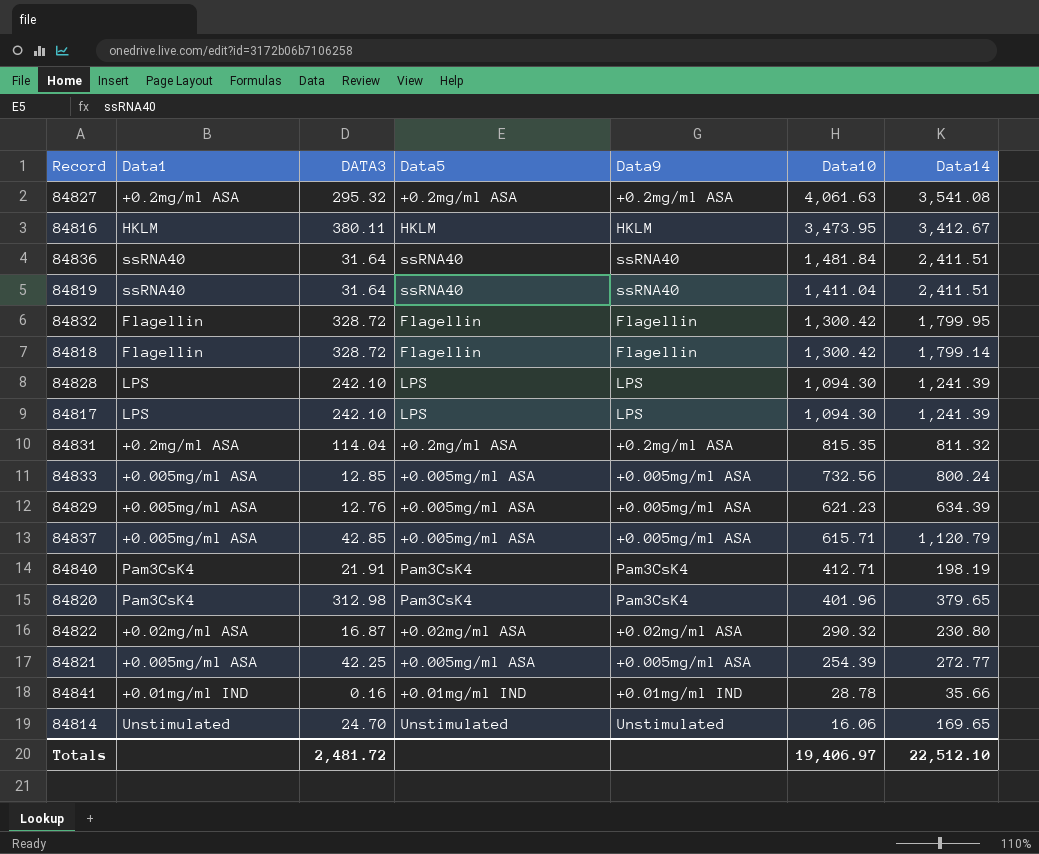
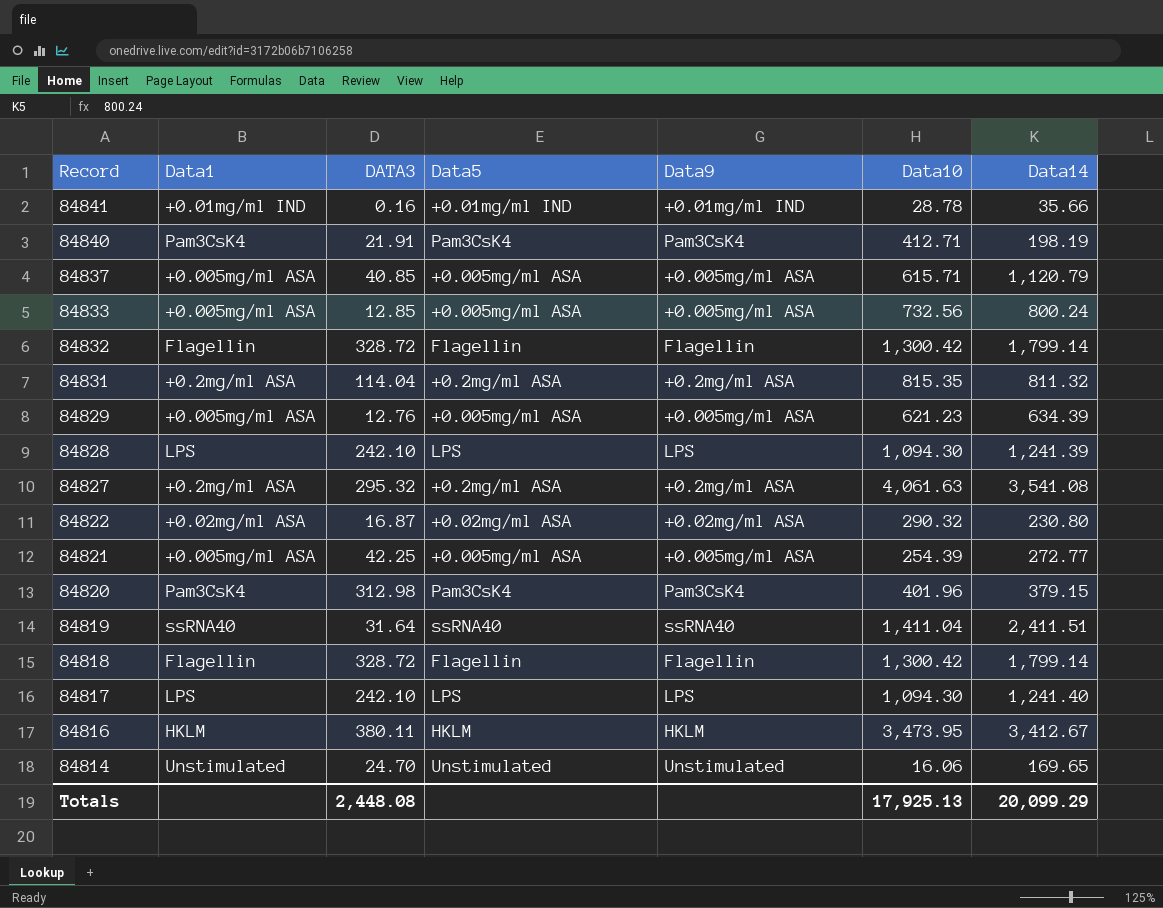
row order: Data10 descending -> Record descending
row 84836: ssRNA40 | 31.64 | ssRNA40 | ssRNA40 | 1,481.84 | 2,411.51 -> none
84837 | DATA3: 42.85 -> 40.85
84832 | Data14: 1,799.95 -> 1,799.14
84820 | Data14: 379.65 -> 379.15
84817 | Data14: 1,241.39 -> 1,241.40
Totals | DATA3: 2,481.72 -> 2,448.08
Totals | Data10: 19,406.97 -> 17,925.13
Totals | Data14: 22,512.10 -> 20,099.29

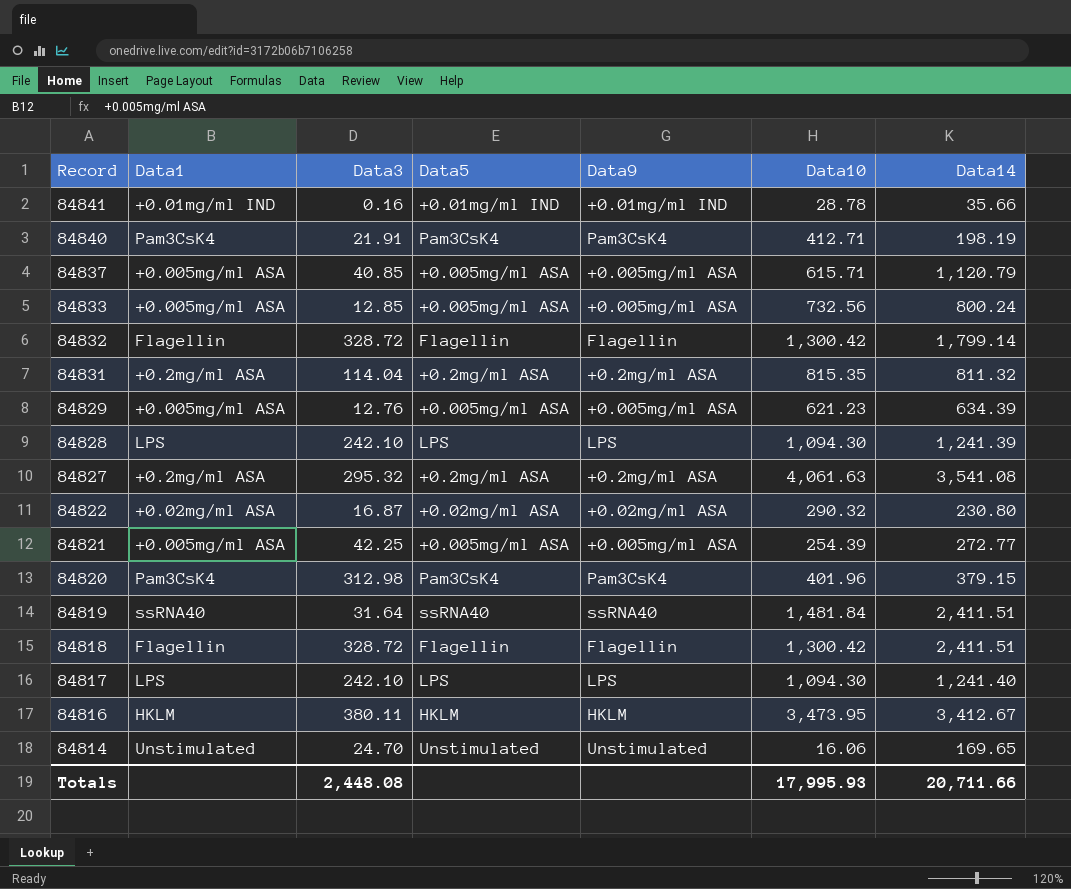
column name: DATA3 -> Data3
84819 | Data10: 1,411.04 -> 1,481.84
84818 | Data14: 1,799.14 -> 2,411.51
Totals | Data10: 17,925.13 -> 17,995.93
Totals | Data14: 20,099.29 -> 20,711.66

